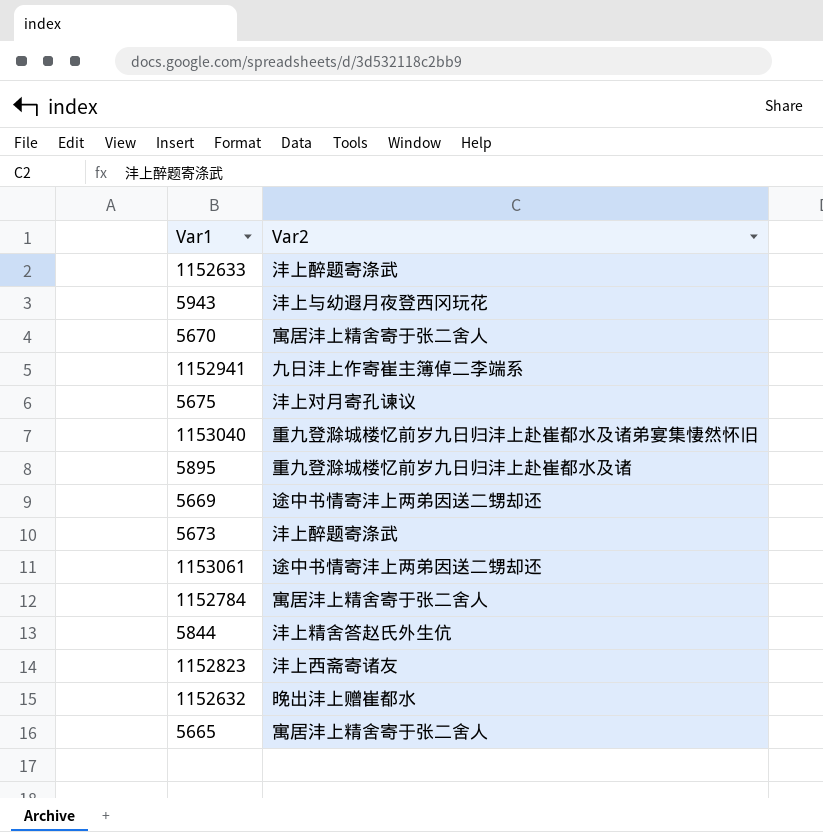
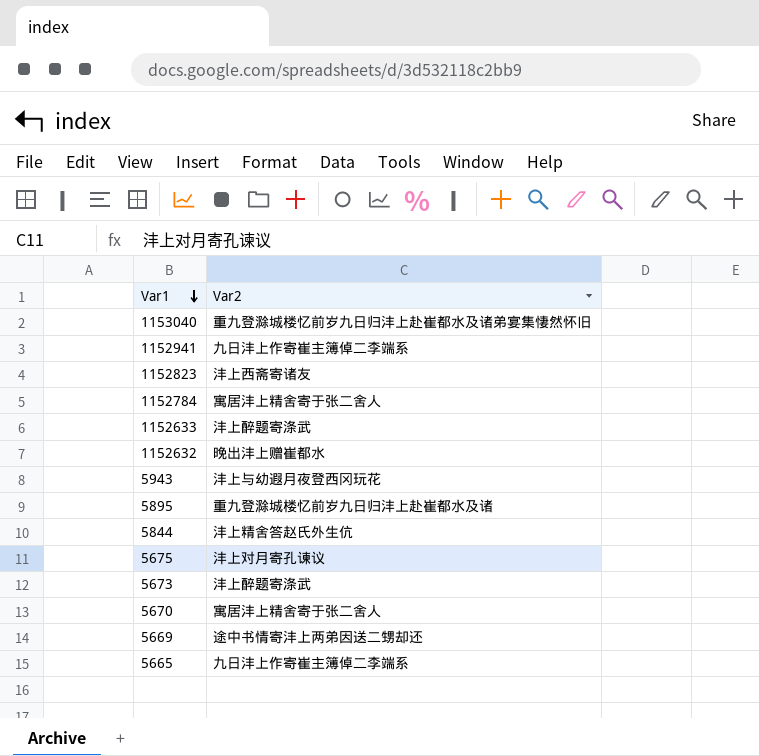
row order: none -> Var1 descending
row 1153061: 途中书情寄沣上两弟因送二甥却还 -> none
5665 | Var2: 寓居沣上精舍寄于张二舍人 -> 九日沣上作寄崔主簿倬二李端系

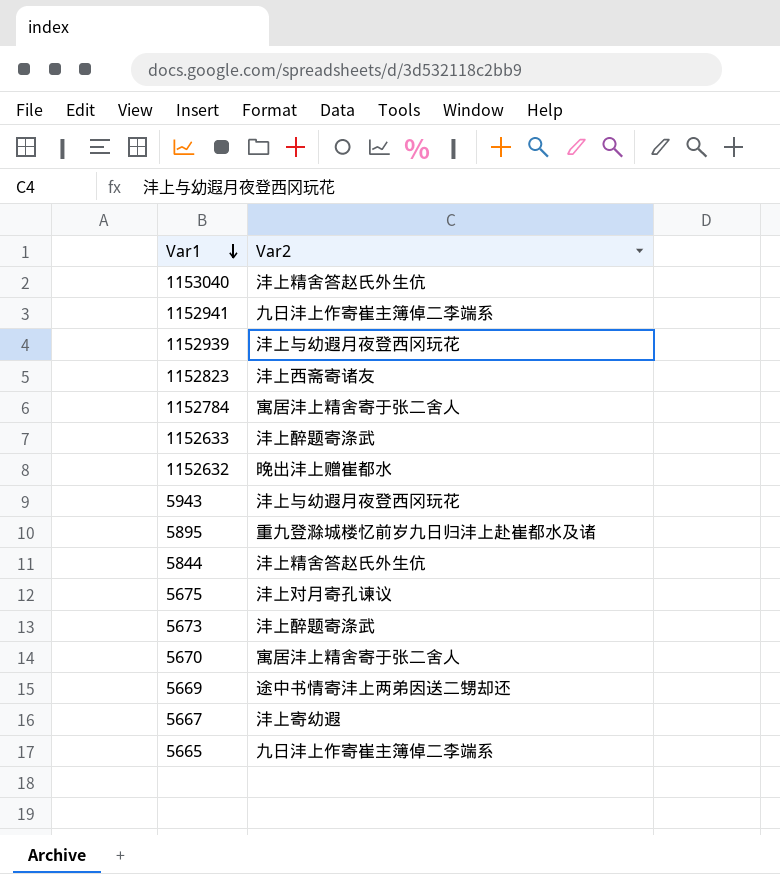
1153040 | Var2: 重九登滁城楼忆前岁九日归沣上赴崔都水及诸弟宴集悽然怀旧 -> 沣上精舍答赵氏外生伉
row 1152939: none -> 沣上与幼遐月夜登西冈玩花
row 5667: none -> 沣上寄幼遐

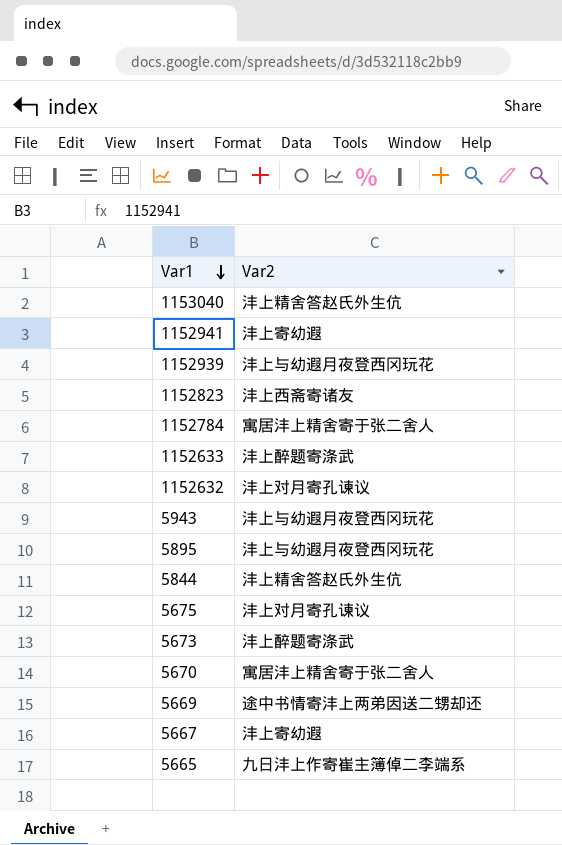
1152941 | Var2: 九日沣上作寄崔主簿倬二李端系 -> 沣上寄幼遐
1152632 | Var2: 晚出沣上赠崔都水 -> 沣上对月寄孔谏议
5895 | Var2: 重九登滁城楼忆前岁九日归沣上赴崔都水及诸 -> 沣上与幼遐月夜登西冈玩花

